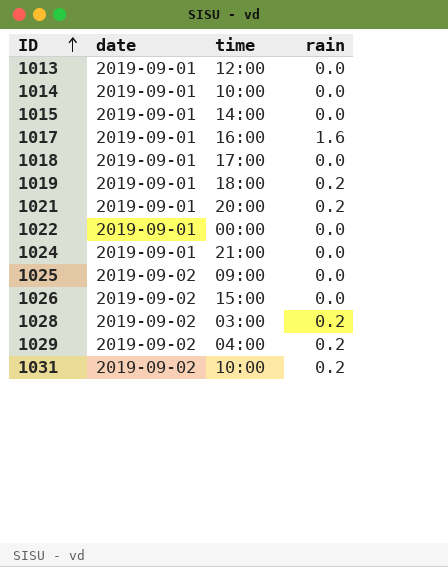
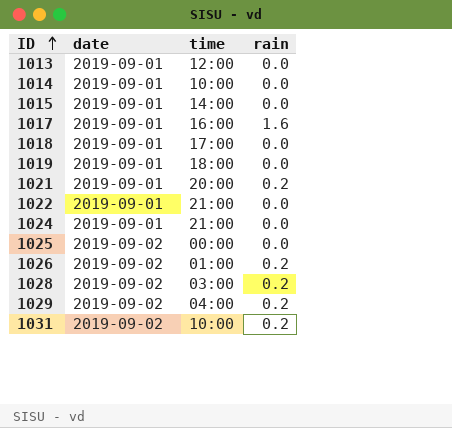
1019 | rain: 0.2 -> 0.0
1022 | time: 00:00 -> 21:00
1025 | time: 09:00 -> 00:00
1026 | time: 15:00 -> 01:00
1026 | rain: 0.0 -> 0.2

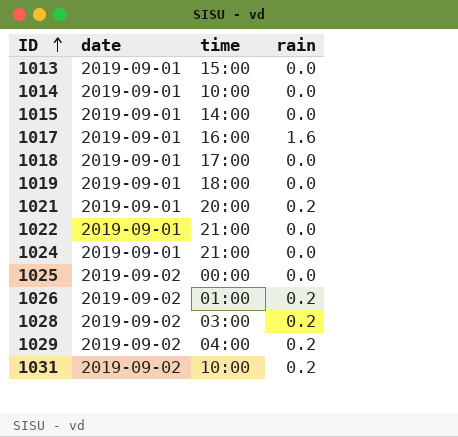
1013 | time: 12:00 -> 15:00

